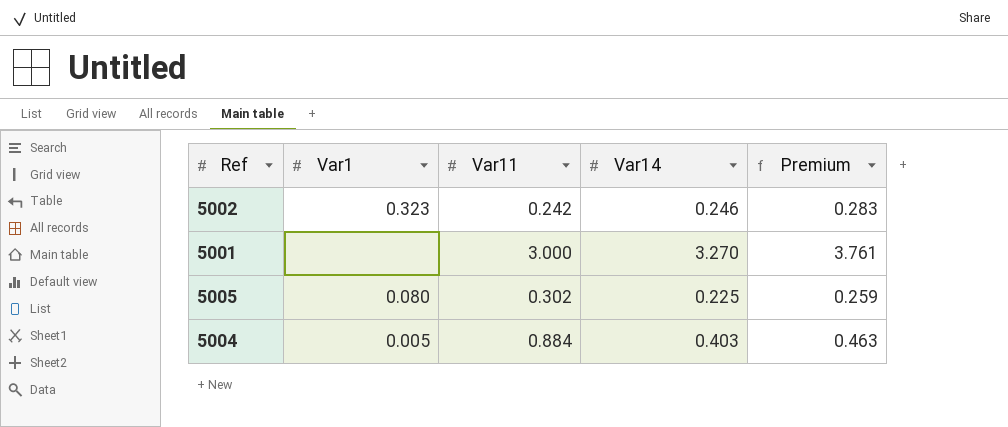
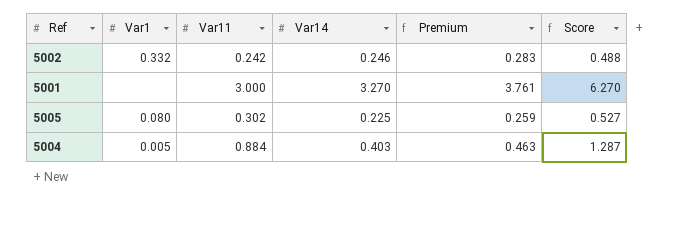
column Score | formula: none -> [Var11] + [Var14]
5002 | Var1: 0.323 -> 0.332

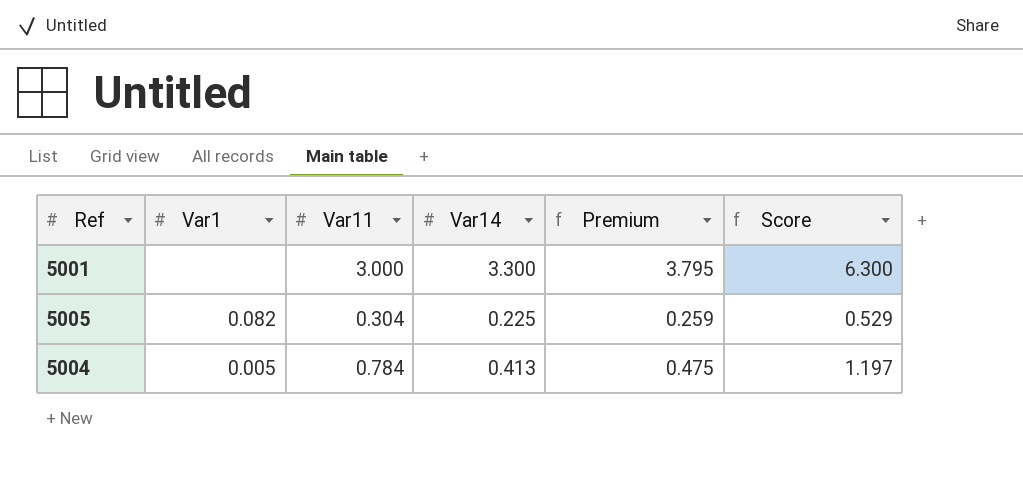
row 5002: 0.332 | 0.242 | 0.246 | 0.283 | 0.488 -> none
5001 | Var14: 3.270 -> 3.300
5001 | Premium: 3.761 -> 3.795
5001 | Score: 6.270 -> 6.300
5005 | Var1: 0.080 -> 0.082
5005 | Var11: 0.302 -> 0.304
5005 | Score: 0.527 -> 0.529
5004 | Var11: 0.884 -> 0.784
5004 | Var14: 0.403 -> 0.413
5004 | Premium: 0.463 -> 0.475
5004 | Score: 1.287 -> 1.197

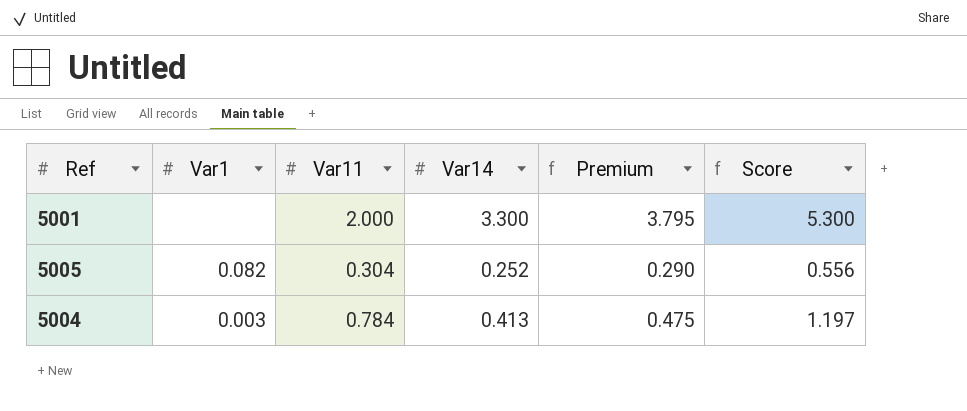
5001 | Var11: 3.000 -> 2.000
5001 | Score: 6.300 -> 5.300
5005 | Var14: 0.225 -> 0.252
5005 | Premium: 0.259 -> 0.290
5005 | Score: 0.529 -> 0.556
5004 | Var1: 0.005 -> 0.003

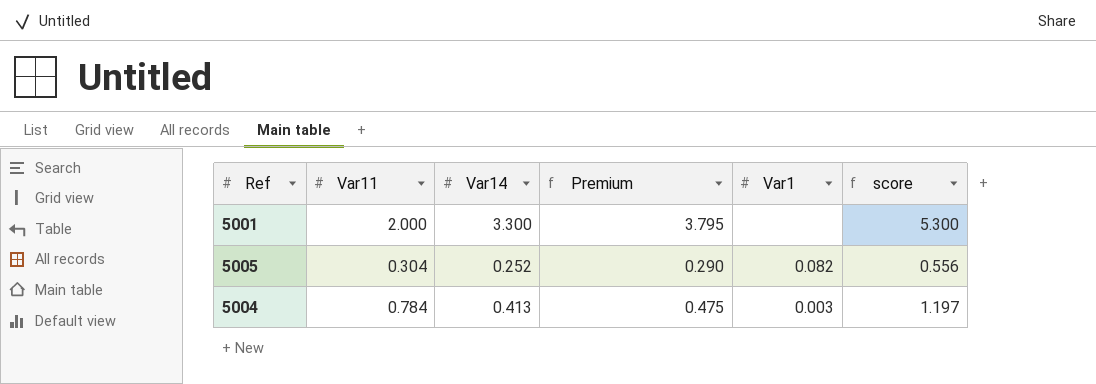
column Var1 | position: 2 -> 5
column name: Score -> score

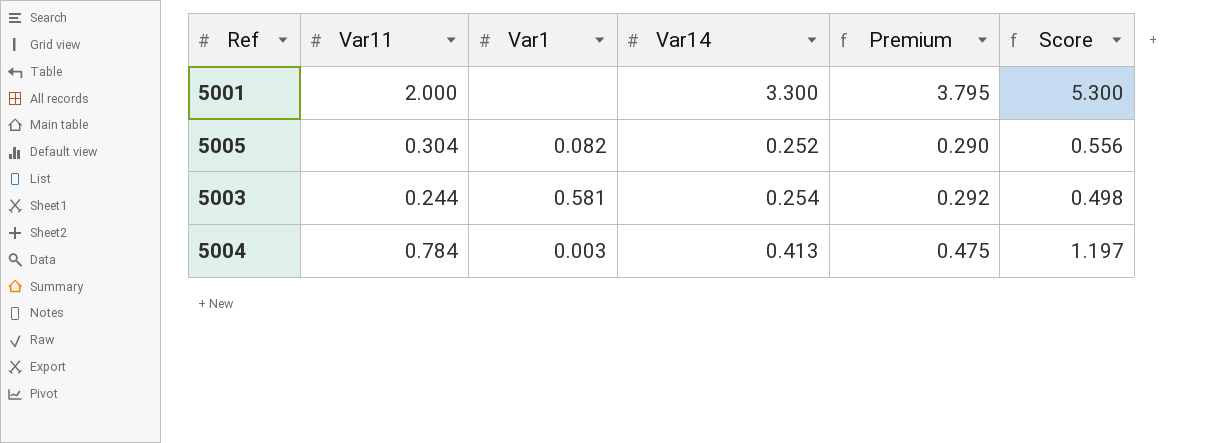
column Var1 | position: 5 -> 3
column name: score -> Score
row 5003: none -> 0.244 | 0.581 | 0.254 | 0.292 | 0.498

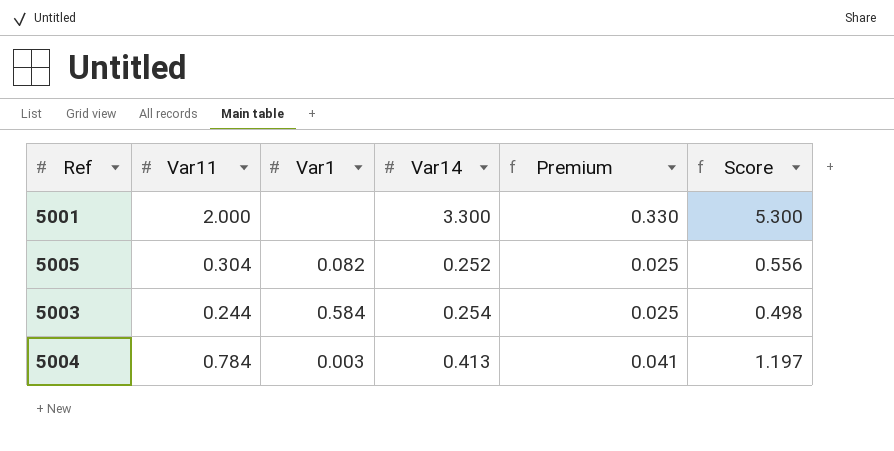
column Premium | formula: [Var14] * 1.15 -> [Var14] * 0.1
5003 | Var1: 0.581 -> 0.584

